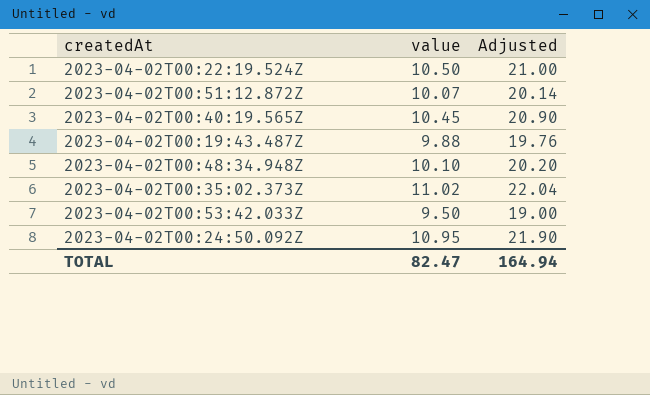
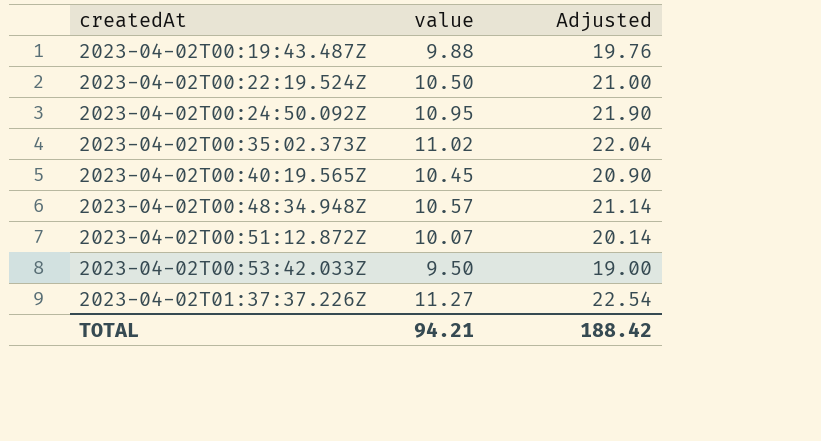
row order: none -> createdAt ascending
2023-04-02T00:48:34.948Z | value: 10.10 -> 10.57
2023-04-02T00:48:34.948Z | Adjusted: 20.20 -> 21.14
row 2023-04-02T01:37:37.226Z: none -> 11.27 | 22.54
TOTAL | value: 82.47 -> 94.21
TOTAL | Adjusted: 164.94 -> 188.42

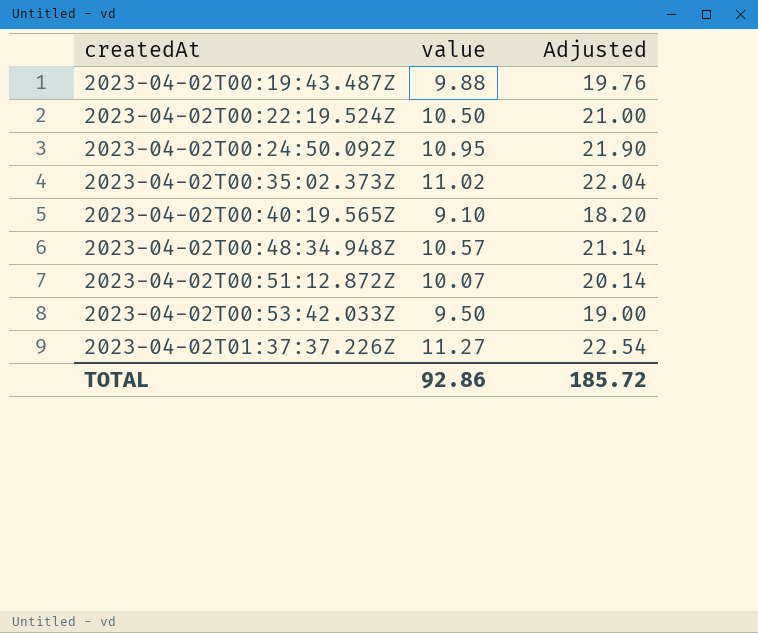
2023-04-02T00:40:19.565Z | value: 10.45 -> 9.10
2023-04-02T00:40:19.565Z | Adjusted: 20.90 -> 18.20
TOTAL | value: 94.21 -> 92.86
TOTAL | Adjusted: 188.42 -> 185.72

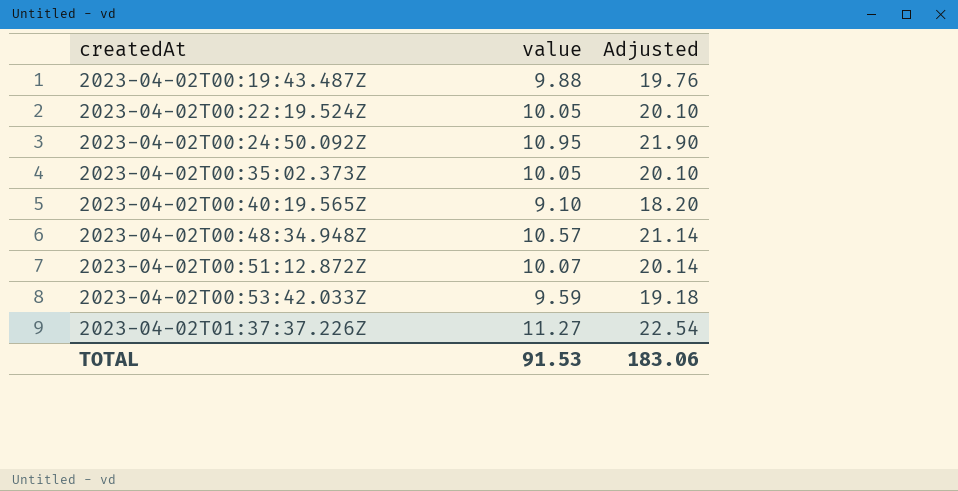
2023-04-02T00:22:19.524Z | value: 10.50 -> 10.05
2023-04-02T00:22:19.524Z | Adjusted: 21.00 -> 20.10
2023-04-02T00:35:02.373Z | value: 11.02 -> 10.05
2023-04-02T00:35:02.373Z | Adjusted: 22.04 -> 20.10
2023-04-02T00:53:42.033Z | value: 9.50 -> 9.59
2023-04-02T00:53:42.033Z | Adjusted: 19.00 -> 19.18
TOTAL | value: 92.86 -> 91.53
TOTAL | Adjusted: 185.72 -> 183.06

